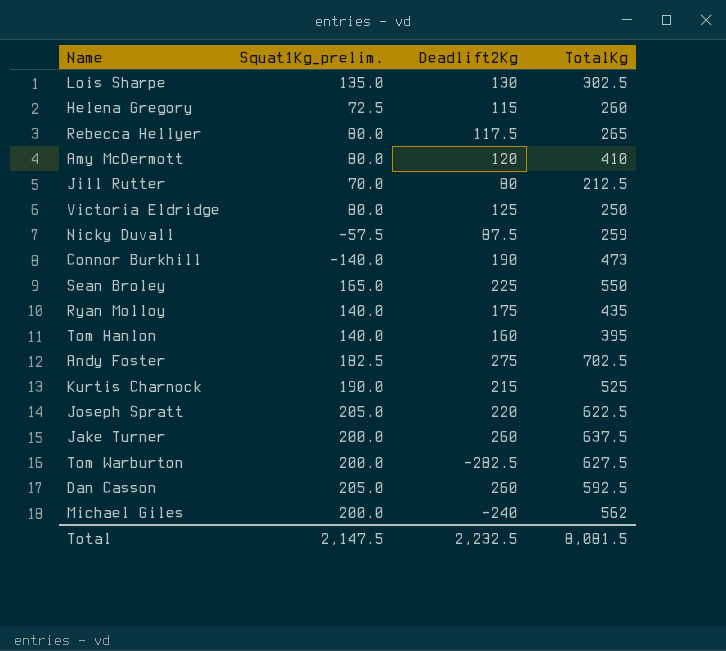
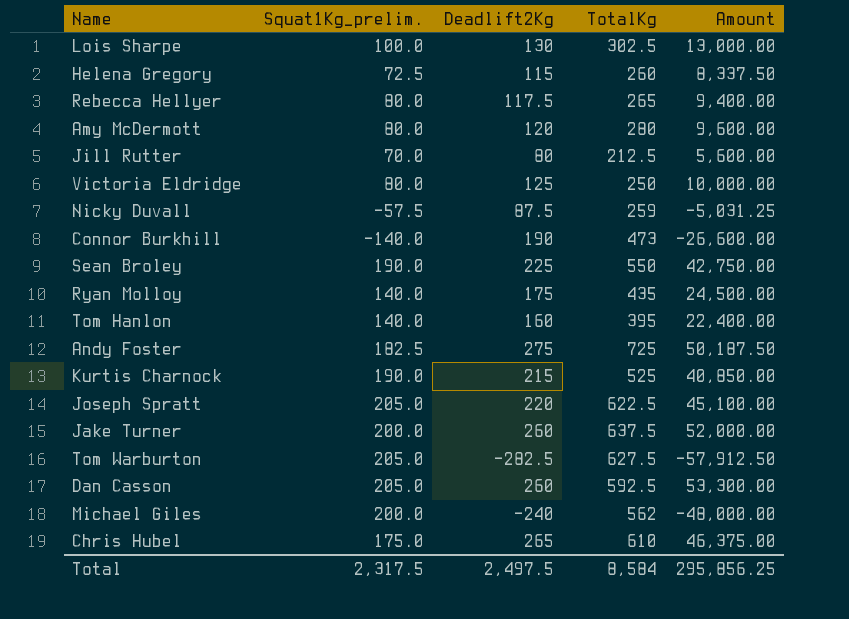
column Amount | formula: none -> [Squat1Kg_prelim.] * [Deadlift2Kg]
Lois Sharpe | Squat1Kg_prelim.: 135.0 -> 100.0
Amy McDermott | TotalKg: 410 -> 280
Sean Broley | Squat1Kg_prelim.: 165.0 -> 190.0
Andy Foster | TotalKg: 702.5 -> 725
Tom Warburton | Squat1Kg_prelim.: 200.0 -> 205.0
row Chris Hubel: none -> 175.0 | 265 | 610 | 46,375.00
Total | Squat1Kg_prelim.: 2,147.5 -> 2,317.5
Total | Deadlift2Kg: 2,232.5 -> 2,497.5
Total | TotalKg: 8,081.5 -> 8,584

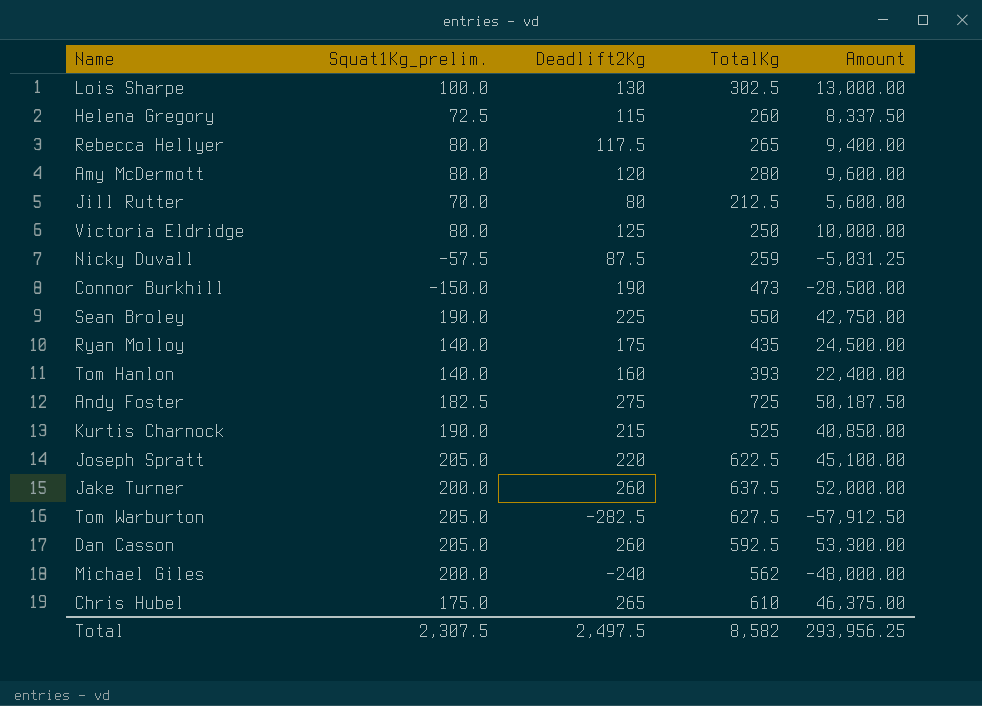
Connor Burkhill | Squat1Kg_prelim.: -140.0 -> -150.0
Connor Burkhill | Amount: -26,600.00 -> -28,500.00
Tom Hanlon | TotalKg: 395 -> 393
Total | Squat1Kg_prelim.: 2,317.5 -> 2,307.5
Total | TotalKg: 8,584 -> 8,582
Total | Amount: 295,856.25 -> 293,956.25

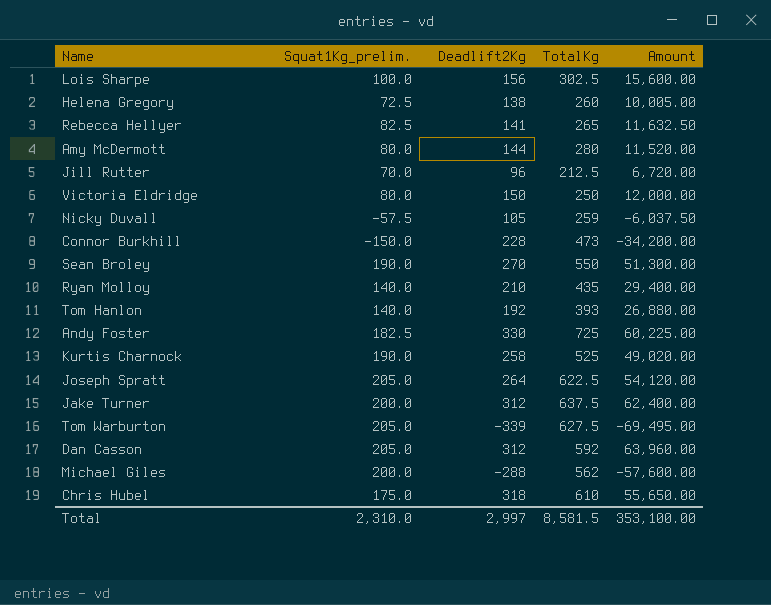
Lois Sharpe | Deadlift2Kg: 130 -> 156
Lois Sharpe | Amount: 13,000.00 -> 15,600.00
Helena Gregory | Deadlift2Kg: 115 -> 138
Helena Gregory | Amount: 8,337.50 -> 10,005.00
Rebecca Hellyer | Squat1Kg_prelim.: 80.0 -> 82.5
Rebecca Hellyer | Deadlift2Kg: 117.5 -> 141
Rebecca Hellyer | Amount: 9,400.00 -> 11,632.50
Amy McDermott | Deadlift2Kg: 120 -> 144
Amy McDermott | Amount: 9,600.00 -> 11,520.00
Jill Rutter | Deadlift2Kg: 80 -> 96
Jill Rutter | Amount: 5,600.00 -> 6,720.00
Victoria Eldridge | Deadlift2Kg: 125 -> 150
Victoria Eldridge | Amount: 10,000.00 -> 12,000.00
Nicky Duvall | Deadlift2Kg: 87.5 -> 105
Nicky Duvall | Amount: -5,031.25 -> -6,037.50
Connor Burkhill | Deadlift2Kg: 190 -> 228
Connor Burkhill | Amount: -28,500.00 -> -34,200.00
Sean Broley | Deadlift2Kg: 225 -> 270
Sean Broley | Amount: 42,750.00 -> 51,300.00
Ryan Molloy | Deadlift2Kg: 175 -> 210
Ryan Molloy | Amount: 24,500.00 -> 29,400.00
Tom Hanlon | Deadlift2Kg: 160 -> 192
Tom Hanlon | Amount: 22,400.00 -> 26,880.00
Andy Foster | Deadlift2Kg: 275 -> 330
Andy Foster | Amount: 50,187.50 -> 60,225.00
Kurtis Charnock | Deadlift2Kg: 215 -> 258
Kurtis Charnock | Amount: 40,850.00 -> 49,020.00
Joseph Spratt | Deadlift2Kg: 220 -> 264
Joseph Spratt | Amount: 45,100.00 -> 54,120.00
Jake Turner | Deadlift2Kg: 260 -> 312
Jake Turner | Amount: 52,000.00 -> 62,400.00
Tom Warburton | Deadlift2Kg: -282.5 -> -339
Tom Warburton | Amount: -57,912.50 -> -69,495.00
Dan Casson | Deadlift2Kg: 260 -> 312
Dan Casson | TotalKg: 592.5 -> 592
Dan Casson | Amount: 53,300.00 -> 63,960.00
Michael Giles | Deadlift2Kg: -240 -> -288
Michael Giles | Amount: -48,000.00 -> -57,600.00
Chris Hubel | Deadlift2Kg: 265 -> 318
Chris Hubel | Amount: 46,375.00 -> 55,650.00
Total | Squat1Kg_prelim.: 2,307.5 -> 2,310.0
Total | Deadlift2Kg: 2,497.5 -> 2,997
Total | TotalKg: 8,582 -> 8,581.5
Total | Amount: 293,956.25 -> 353,100.00

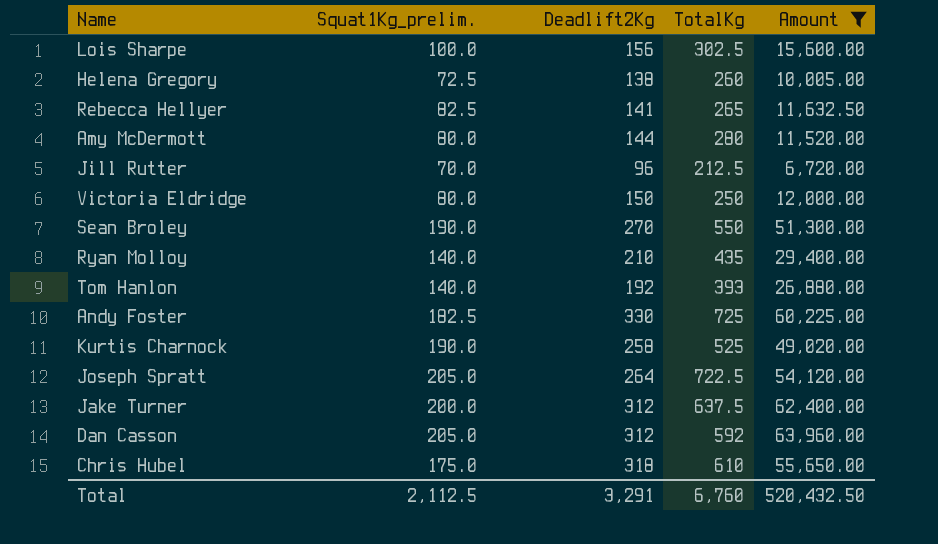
filter: none -> Amount >= 6,720.00
Joseph Spratt | TotalKg: 622.5 -> 722.5
Total | Squat1Kg_prelim.: 2,310.0 -> 2,112.5
Total | Deadlift2Kg: 2,997 -> 3,291
Total | TotalKg: 8,581.5 -> 6,760
Total | Amount: 353,100.00 -> 520,432.50

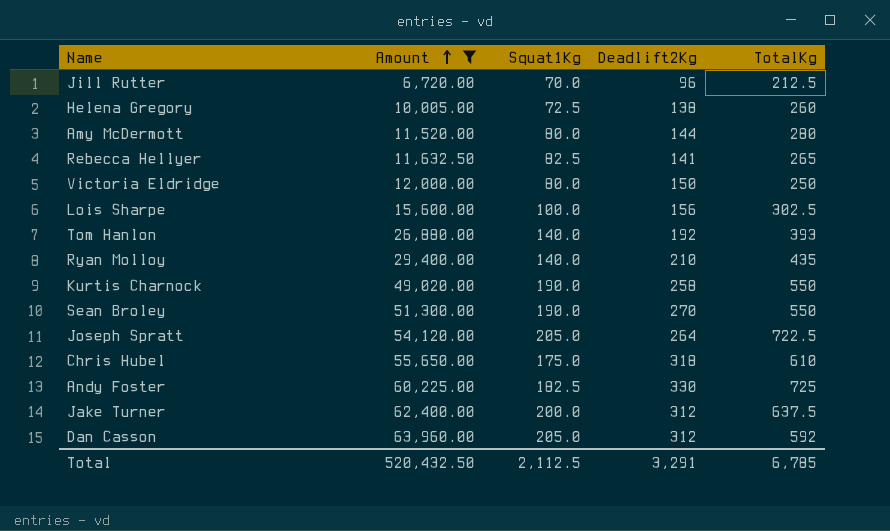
row order: none -> Amount ascending
column Amount | position: 5 -> 2
column name: Squat1Kg_prelim. -> Squat1Kg
Kurtis Charnock | TotalKg: 525 -> 550
Total | TotalKg: 6,760 -> 6,785

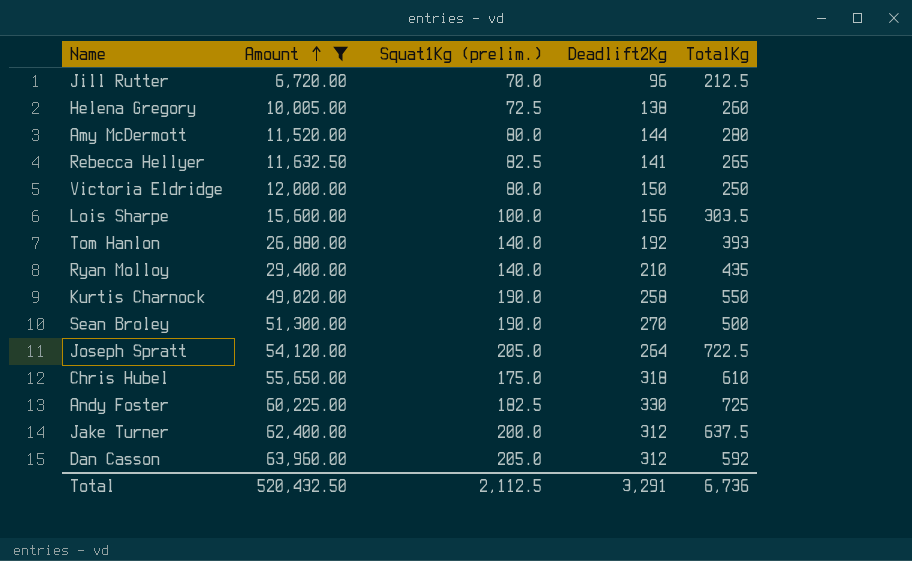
column name: Squat1Kg -> Squat1Kg (prelim.)
Lois Sharpe | TotalKg: 302.5 -> 303.5
Sean Broley | TotalKg: 550 -> 500
Total | TotalKg: 6,785 -> 6,736

